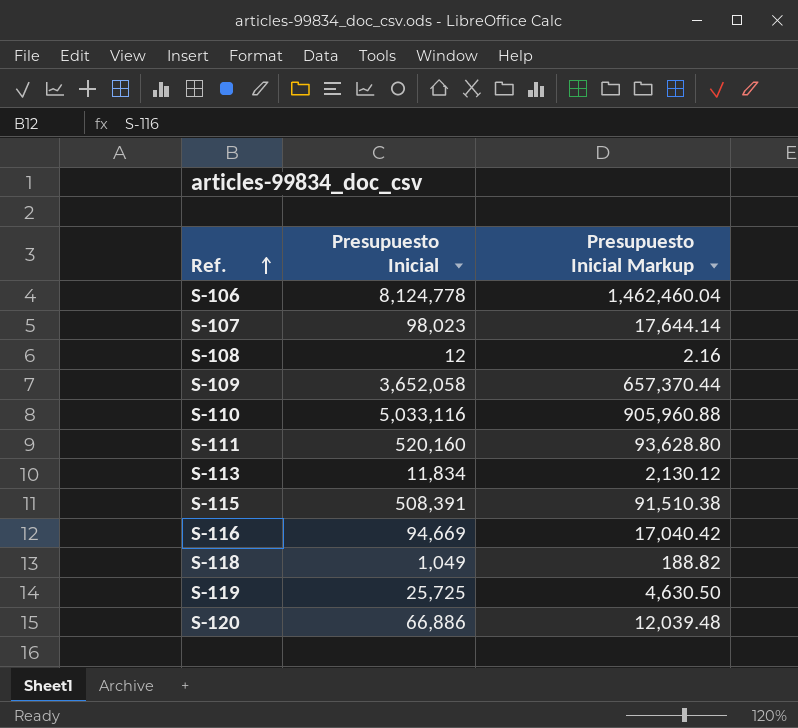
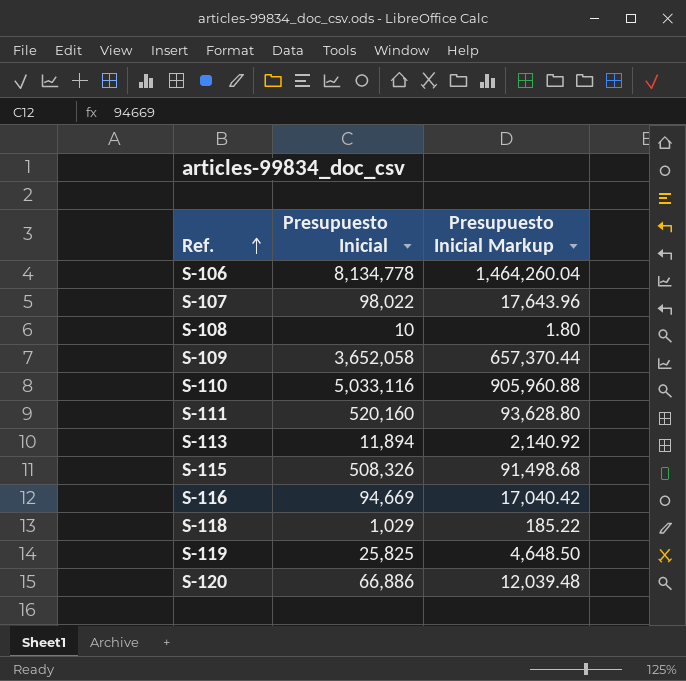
S-106 | Presupuesto Inicial: 8,124,778 -> 8,134,778
S-106 | Presupuesto Inicial Markup: 1,462,460.04 -> 1,464,260.04
S-107 | Presupuesto Inicial: 98,023 -> 98,022
S-107 | Presupuesto Inicial Markup: 17,644.14 -> 17,643.96
S-108 | Presupuesto Inicial: 12 -> 10
S-108 | Presupuesto Inicial Markup: 2.16 -> 1.80
S-113 | Presupuesto Inicial: 11,834 -> 11,894
S-113 | Presupuesto Inicial Markup: 2,130.12 -> 2,140.92
S-115 | Presupuesto Inicial: 508,391 -> 508,326
S-115 | Presupuesto Inicial Markup: 91,510.38 -> 91,498.68
S-118 | Presupuesto Inicial: 1,049 -> 1,029
S-118 | Presupuesto Inicial Markup: 188.82 -> 185.22
S-119 | Presupuesto Inicial: 25,725 -> 25,825
S-119 | Presupuesto Inicial Markup: 4,630.50 -> 4,648.50

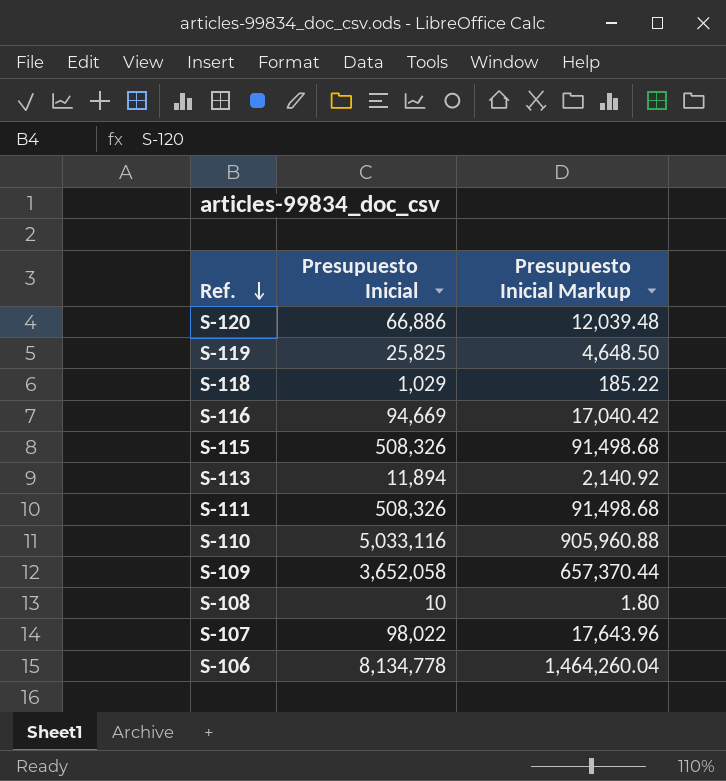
row order: Ref. ascending -> Ref. descending
S-111 | Presupuesto Inicial: 520,160 -> 508,326
S-111 | Presupuesto Inicial Markup: 93,628.80 -> 91,498.68

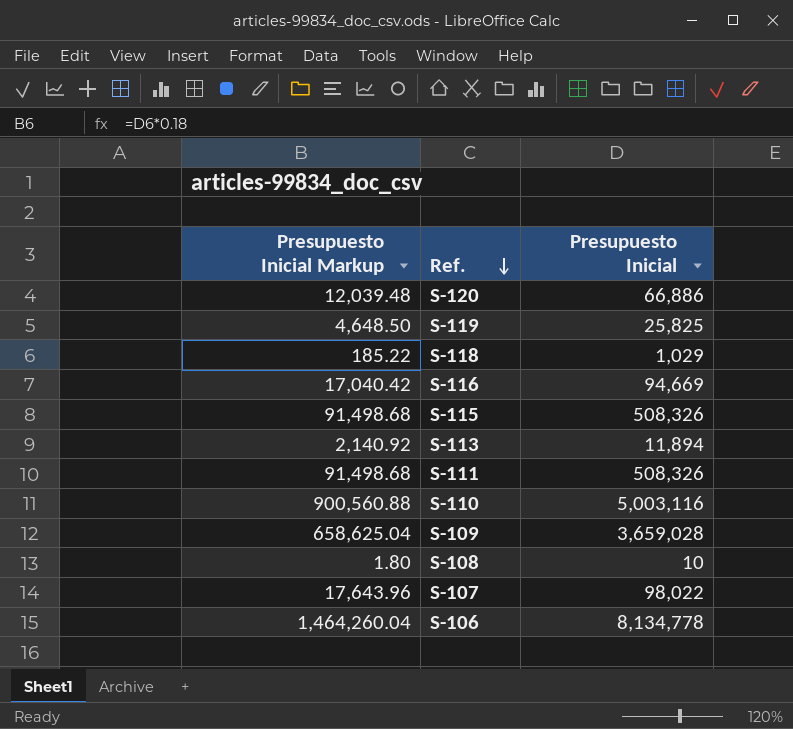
column Presupuesto Inicial Markup | position: 3 -> 1
S-110 | Presupuesto Inicial Markup: 905,960.88 -> 900,560.88
S-110 | Presupuesto Inicial: 5,033,116 -> 5,003,116
S-109 | Presupuesto Inicial Markup: 657,370.44 -> 658,625.04
S-109 | Presupuesto Inicial: 3,652,058 -> 3,659,028

